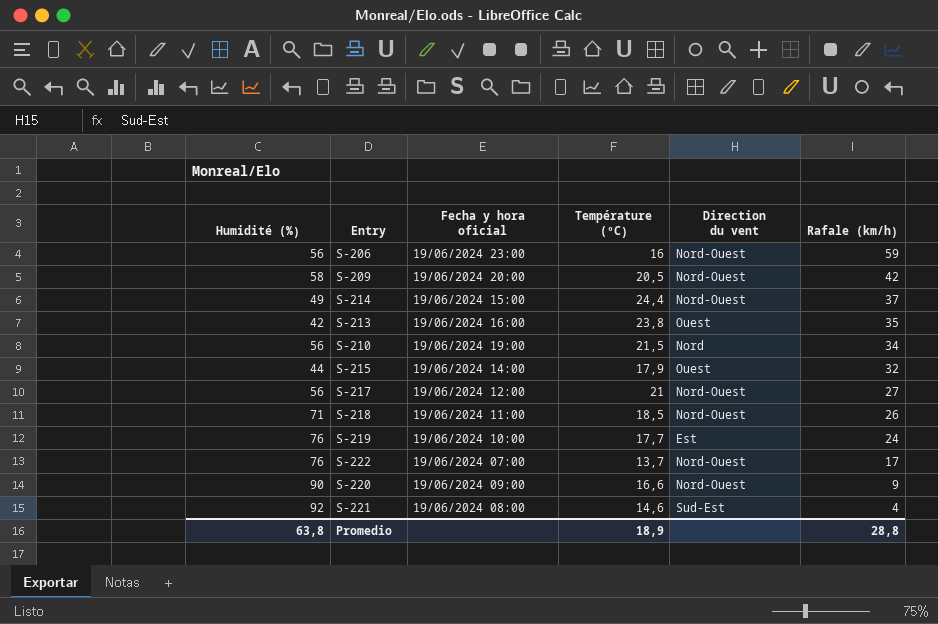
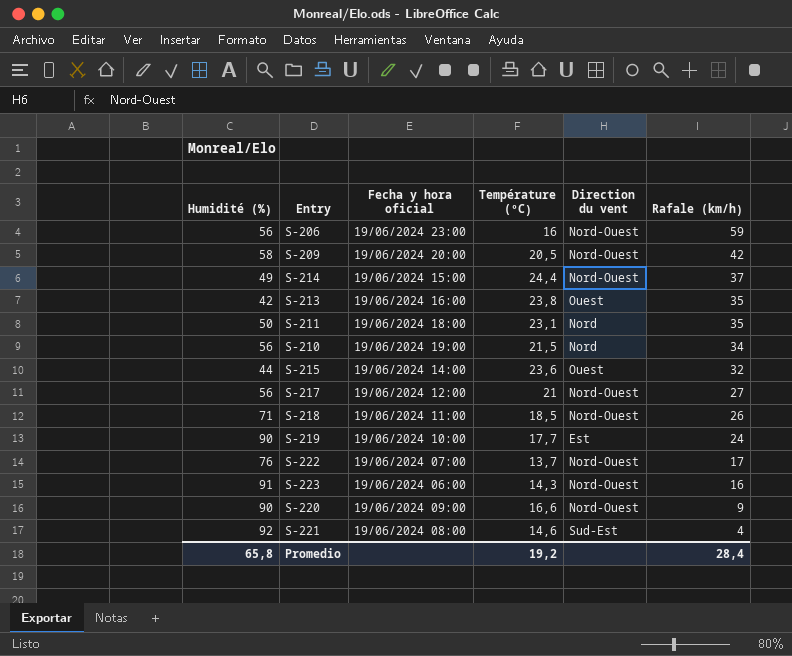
row S-211: none -> 50 | 19/06/2024 18:00 | 23,1 | Nord | 35
S-215 | Température (ºC): 17,9 -> 23,6
S-219 | Humidité (%): 76 -> 90
row S-223: none -> 91 | 19/06/2024 06:00 | 14,3 | Nord-Ouest | 16
Promedio | Humidité (%): 63,8 -> 65,8
Promedio | Température (ºC): 18,9 -> 19,2
Promedio | Rafale (km/h): 28,8 -> 28,4

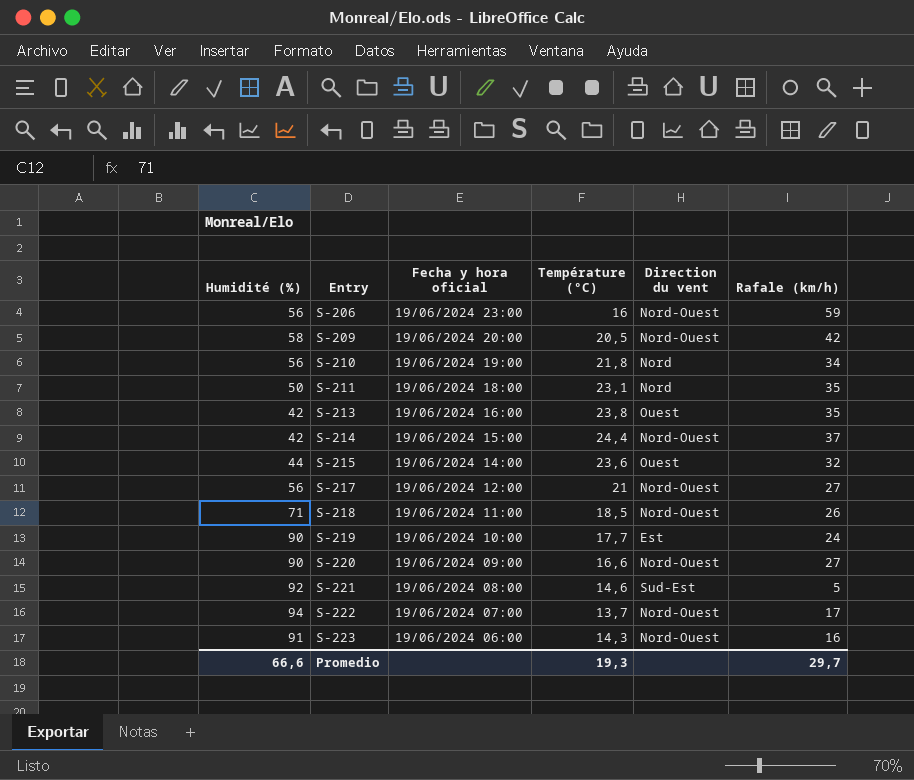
row order: Rafale (km/h) descending -> Entry ascending
S-210 | Température (ºC): 21,5 -> 21,8
S-214 | Humidité (%): 49 -> 42
S-220 | Rafale (km/h): 9 -> 27
S-221 | Rafale (km/h): 4 -> 5
S-222 | Humidité (%): 76 -> 94
Promedio | Humidité (%): 65,8 -> 66,6
Promedio | Température (ºC): 19,2 -> 19,3
Promedio | Rafale (km/h): 28,4 -> 29,7

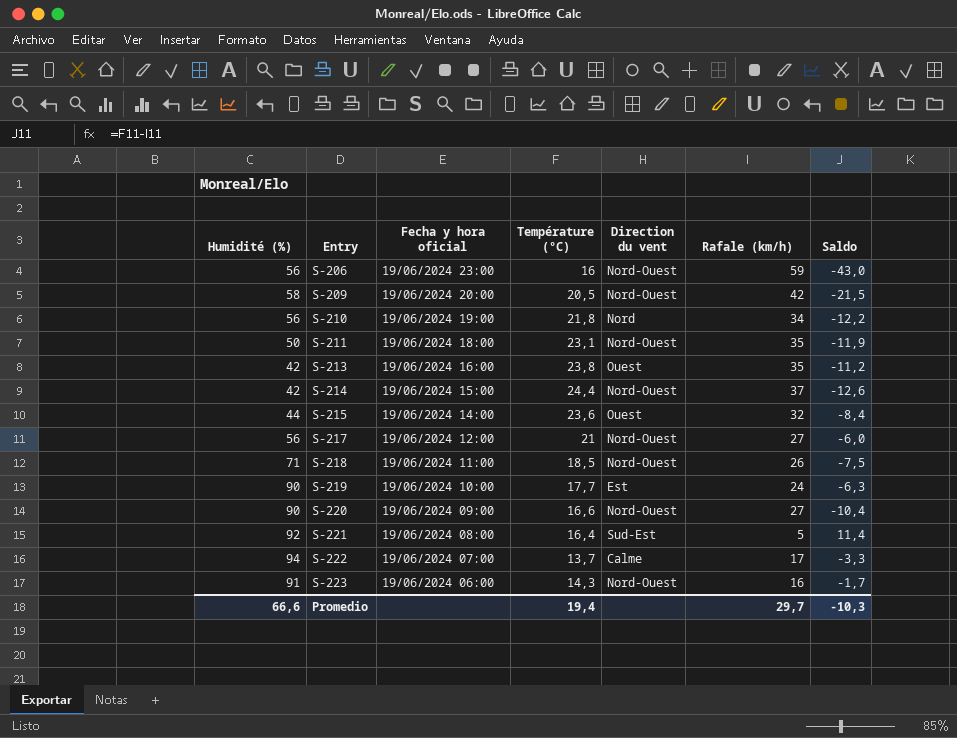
column Saldo | formula: none -> [Température (ºC)] - [Rafale (km/h)]
S-211 | Direction du vent: Nord -> Nord-Ouest
S-221 | Température (ºC): 14,6 -> 16,4
S-222 | Direction du vent: Nord-Ouest -> Calme
Promedio | Température (ºC): 19,3 -> 19,4

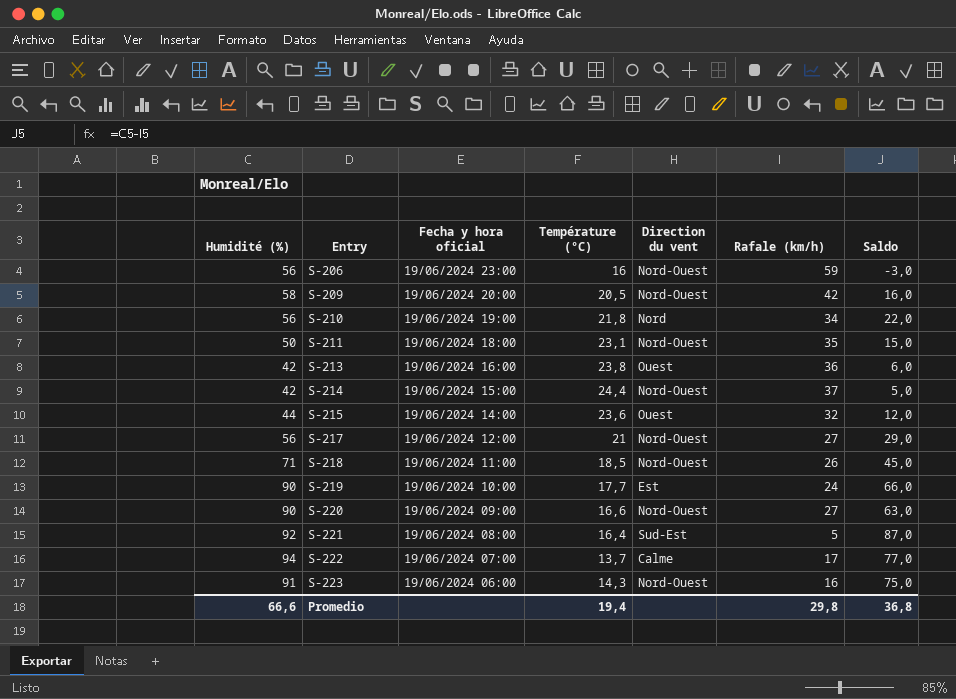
column Saldo | formula: [Température (ºC)] - [Rafale (km/h)] -> [Humidité (%)] - [Rafale (km/h)]
S-213 | Rafale (km/h): 35 -> 36
Promedio | Rafale (km/h): 29,7 -> 29,8
Promedio | Saldo: -10,3 -> 36,8

